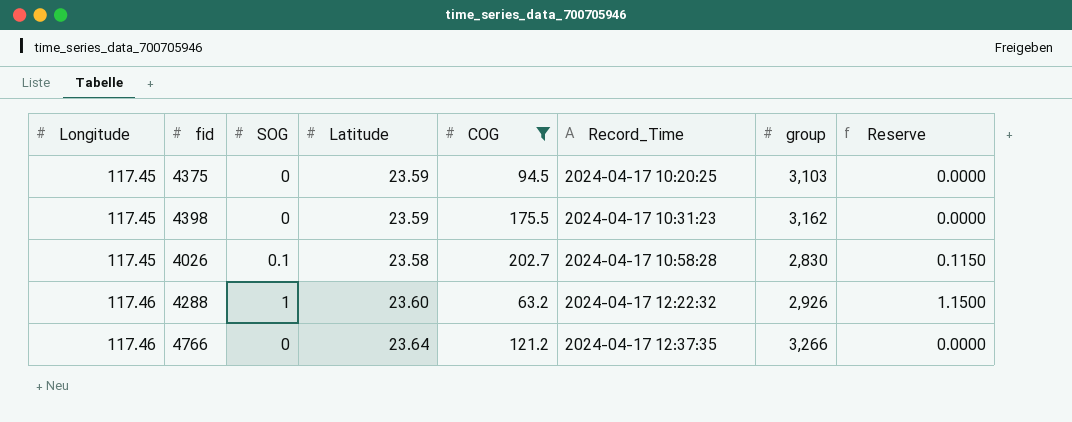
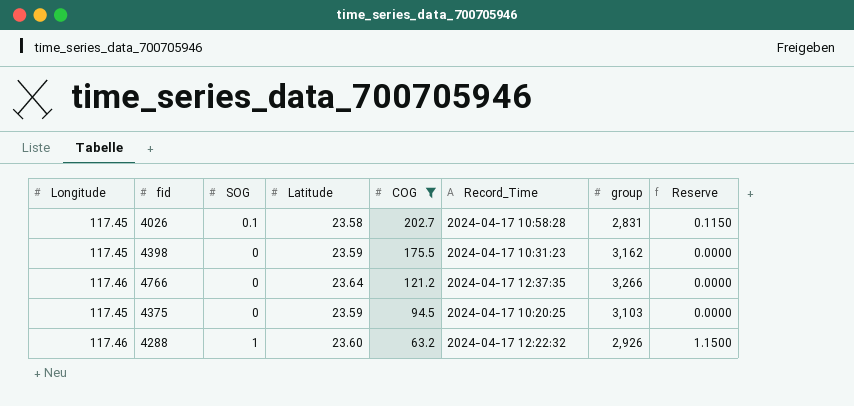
row order: Longitude ascending -> COG descending
4026 | group: 2,830 -> 2,831

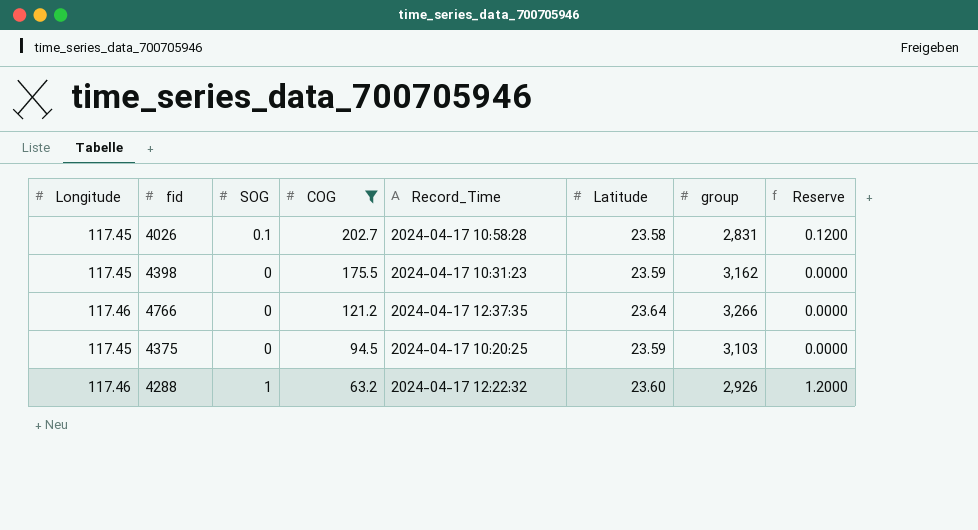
column Latitude | position: 4 -> 6
column Reserve | formula: [SOG] * 1.15 -> [SOG] * 1.2

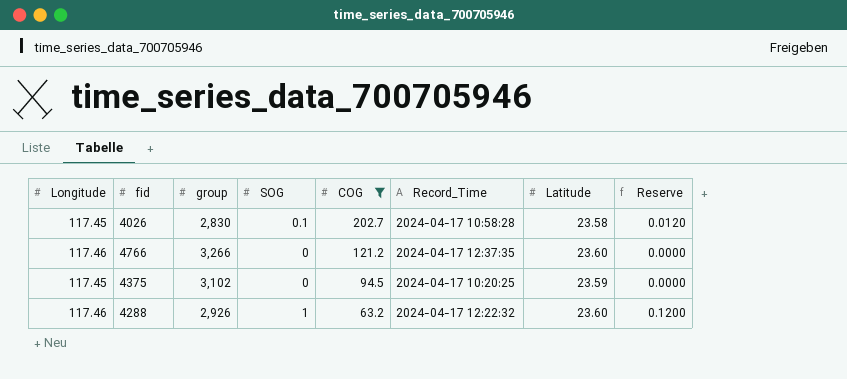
column group | position: 7 -> 3
column Reserve | formula: [SOG] * 1.2 -> [SOG] * 0.12
row 4398: 117.45 | 0 | 175.5 | 2024-04-17 10:31:23 | 23.59 | 3,162 | 0.0000 -> none
4026 | group: 2,831 -> 2,830
4766 | Latitude: 23.64 -> 23.60
4375 | group: 3,103 -> 3,102

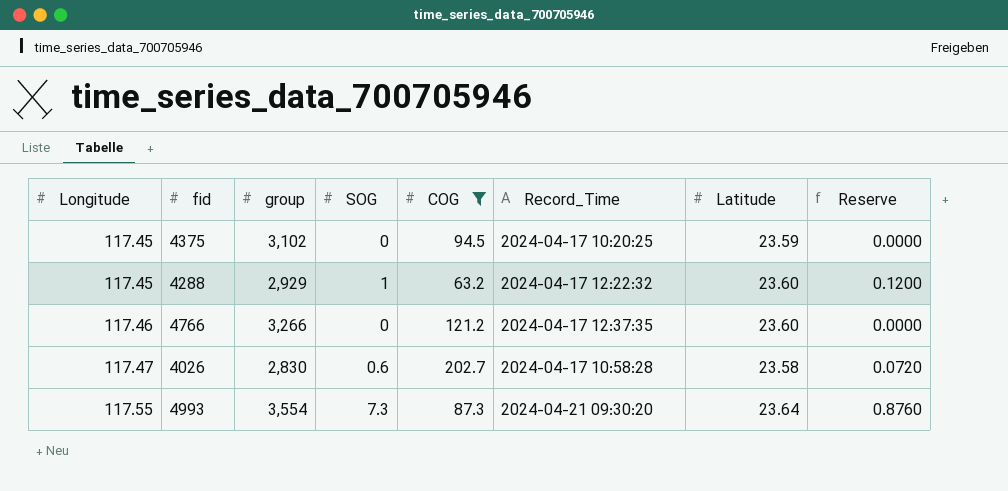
row order: COG descending -> Longitude ascending
4288 | Longitude: 117.46 -> 117.45
4288 | group: 2,926 -> 2,929
4026 | Longitude: 117.45 -> 117.47
4026 | SOG: 0.1 -> 0.6
4026 | Reserve: 0.0120 -> 0.0720
row 4993: none -> 117.55 | 3,554 | 7.3 | 87.3 | 2024-04-21 09:30:20 | 23.64 | 0.8760

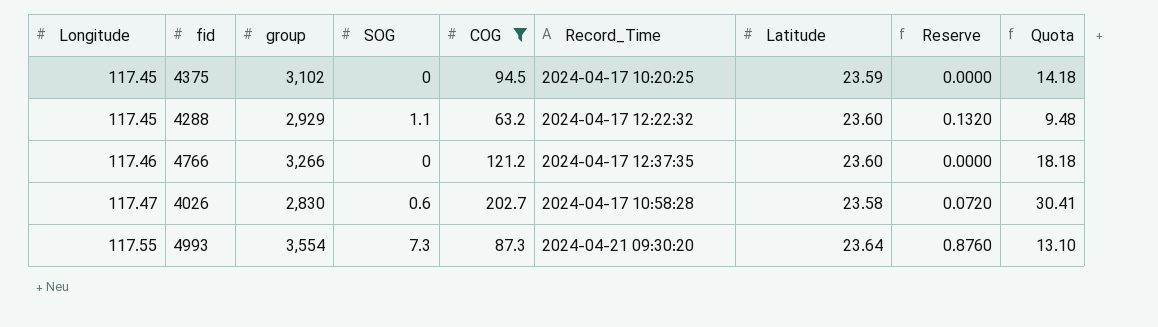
column Quota | formula: none -> [COG] * 0.15
4288 | SOG: 1 -> 1.1
4288 | Reserve: 0.1200 -> 0.1320

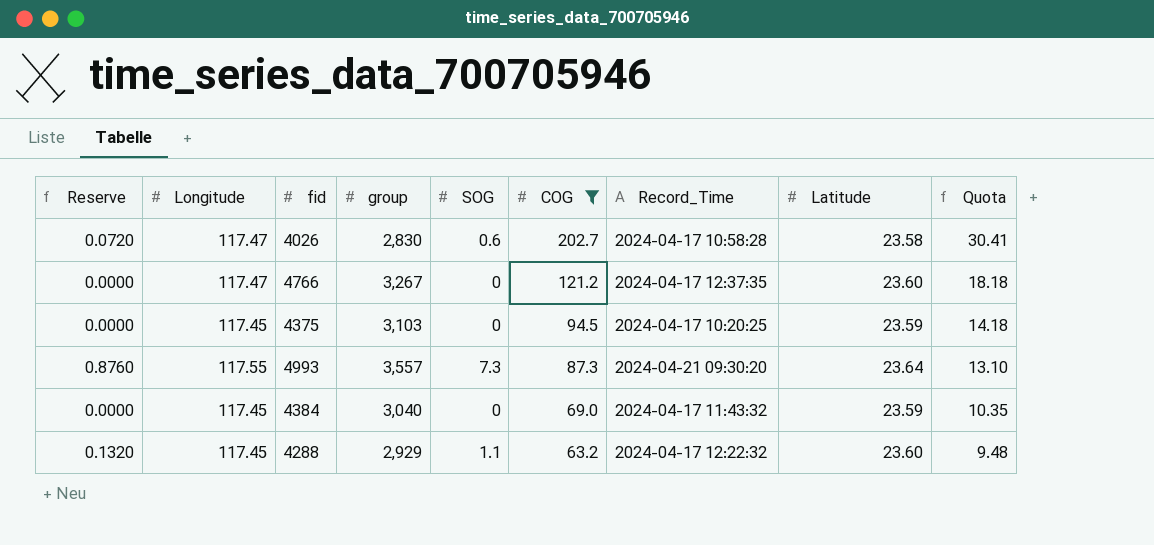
row order: Longitude ascending -> COG descending
column Reserve | position: 8 -> 1
4766 | Longitude: 117.46 -> 117.47
4766 | group: 3,266 -> 3,267
4375 | group: 3,102 -> 3,103
4993 | group: 3,554 -> 3,557
row 4384: none -> 0.0000 | 117.45 | 3,040 | 0 | 69.0 | 2024-04-17 11:43:32 | 23.59 | 10.35

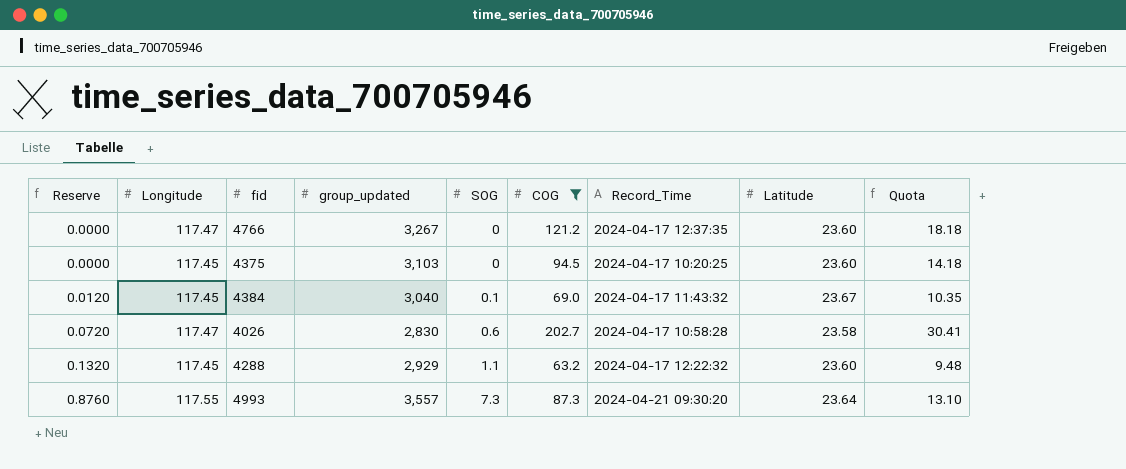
row order: COG descending -> Reserve ascending
column name: group -> group_updated
4375 | Latitude: 23.59 -> 23.60
4384 | Reserve: 0.0000 -> 0.0120
4384 | SOG: 0 -> 0.1
4384 | Latitude: 23.59 -> 23.67

